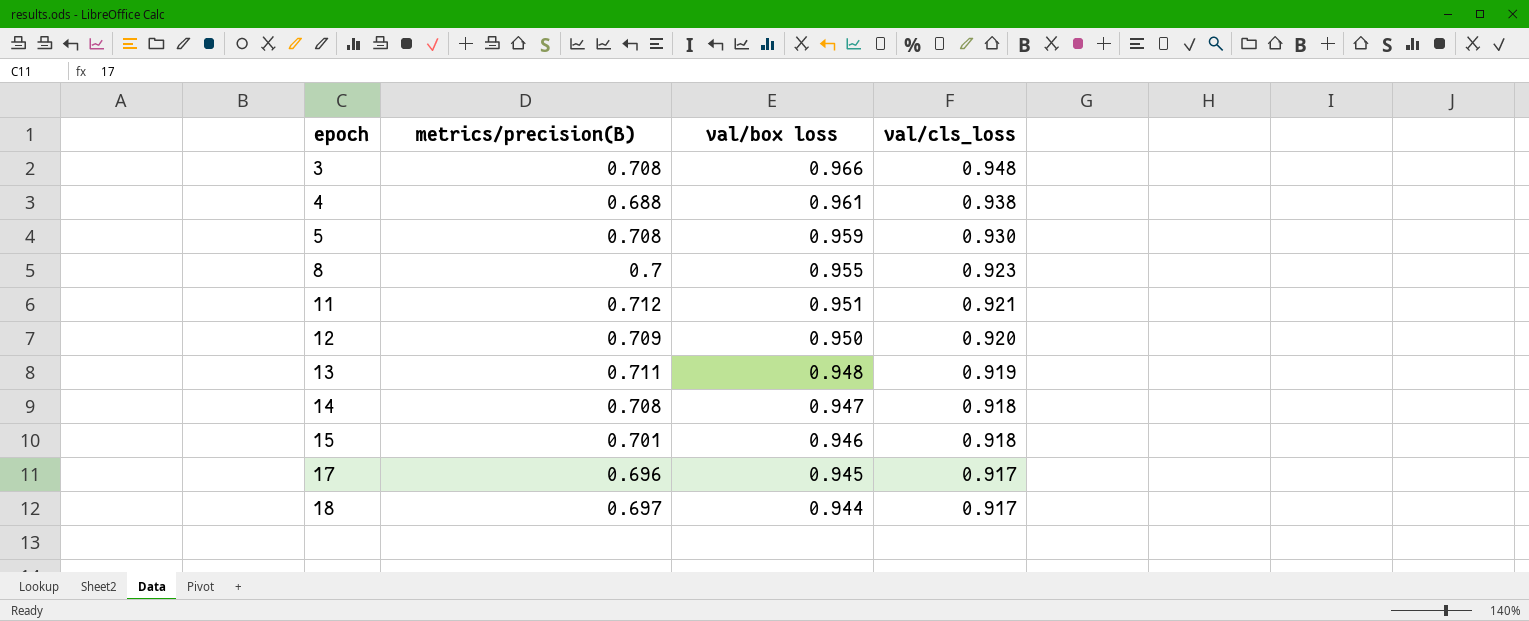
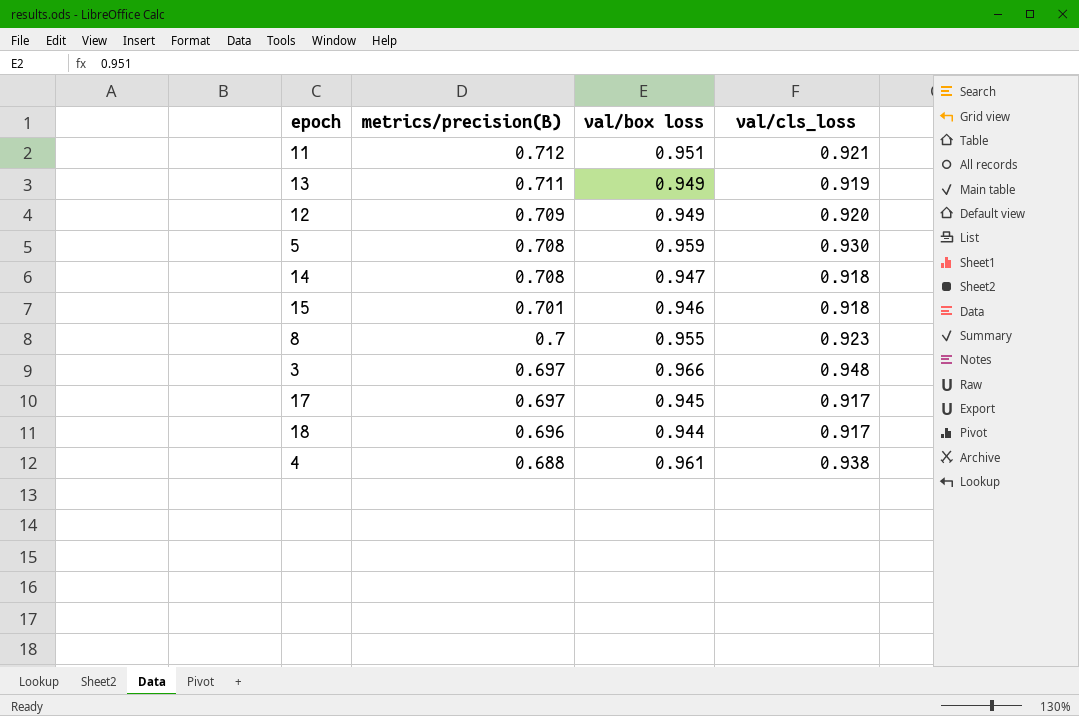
row order: epoch ascending -> metrics/precision(B) descending
13 | val/box loss: 0.948 -> 0.949
12 | val/box loss: 0.950 -> 0.949
3 | metrics/precision(B): 0.708 -> 0.697
17 | metrics/precision(B): 0.696 -> 0.697
18 | metrics/precision(B): 0.697 -> 0.696

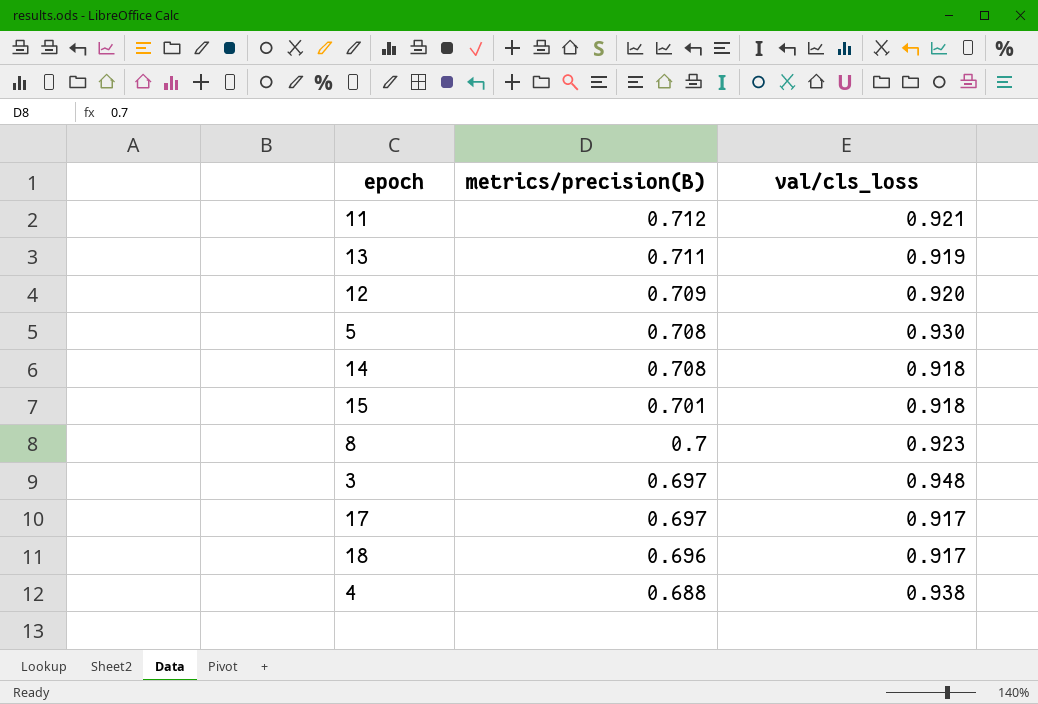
column val/box loss | position: 3 -> none

